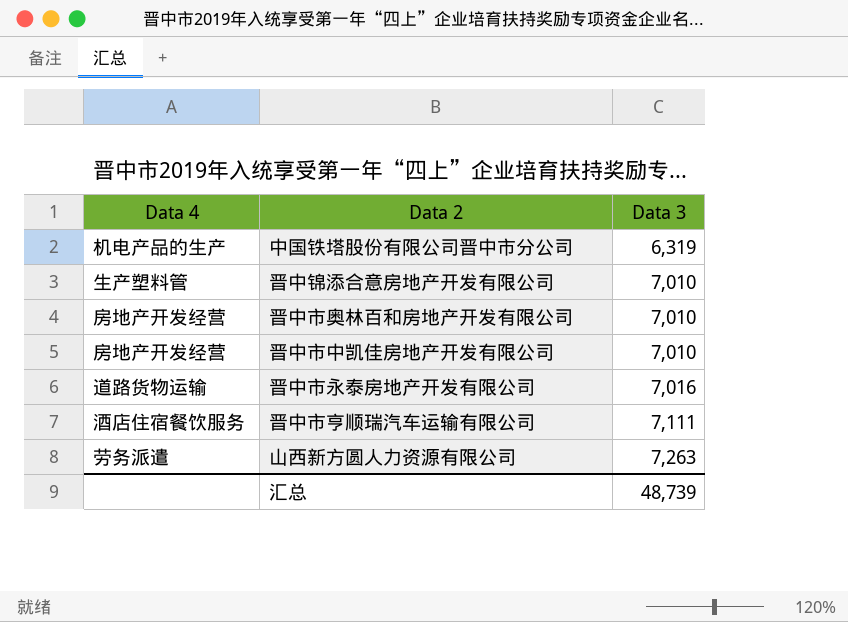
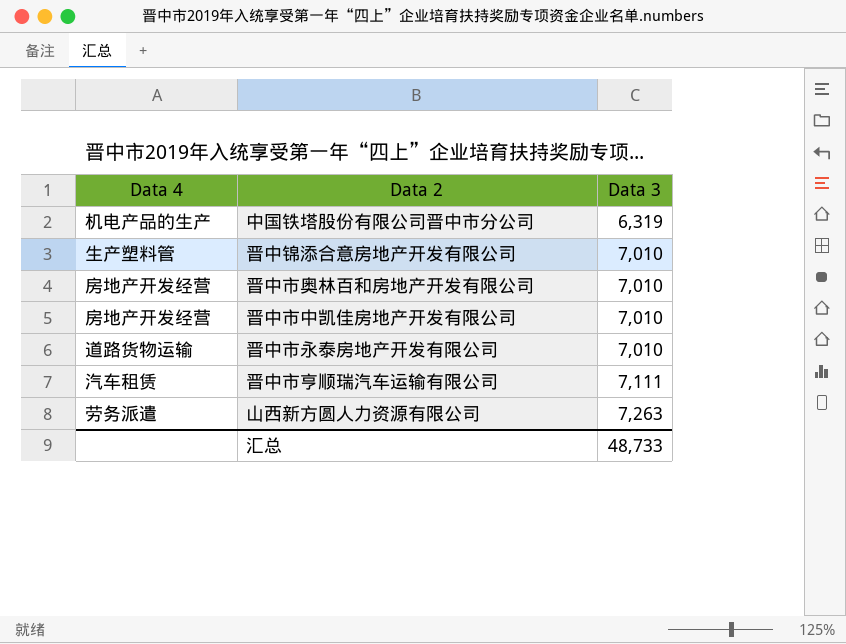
晋中市永泰房地产开发有限公司 | Data 3: 7,016 -> 7,010
晋中市亨顺瑞汽车运输有限公司 | Data 4: 酒店住宿餐饮服务 -> 汽车租赁
汇总 | Data 3: 48,739 -> 48,733

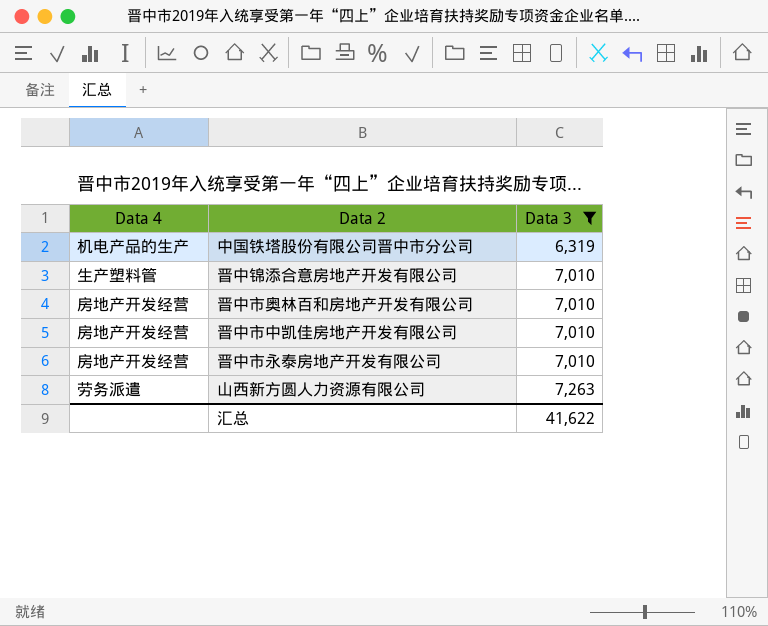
filter: none -> Data 3 != 7,111
晋中市永泰房地产开发有限公司 | Data 4: 道路货物运输 -> 房地产开发经营
汇总 | Data 3: 48,733 -> 41,622

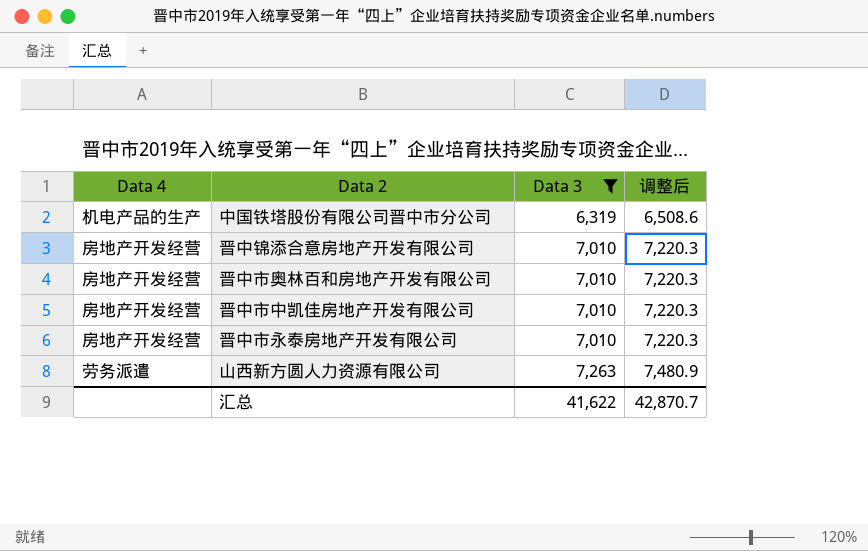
column 调整后 | formula: none -> [Data 3] * 1.03
晋中锦添合意房地产开发有限公司 | Data 4: 生产塑料管 -> 房地产开发经营

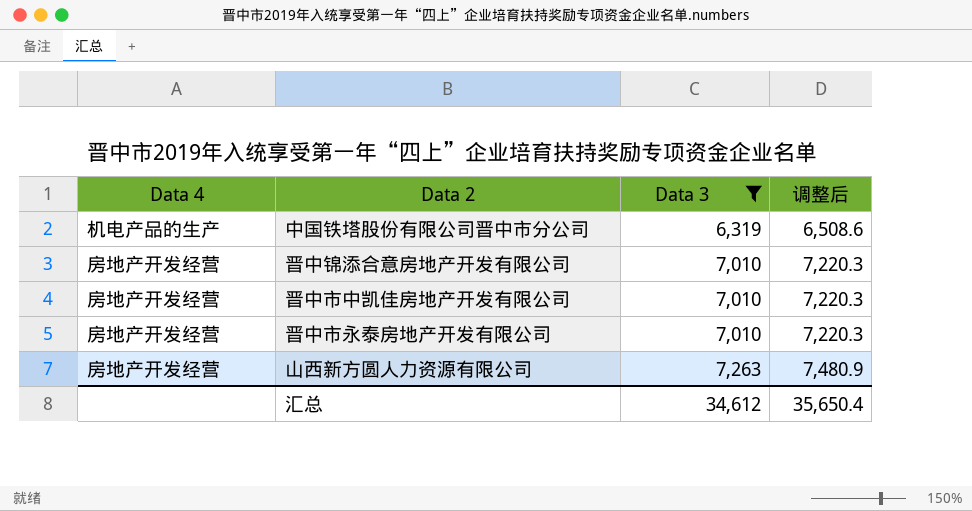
row 晋中市奥林百和房地产开发有限公司: 房地产开发经营 | 7,010 | 7,220.3 -> none
山西新方圆人力资源有限公司 | Data 4: 劳务派遣 -> 房地产开发经营
汇总 | Data 3: 41,622 -> 34,612
汇总 | 调整后: 42,870.7 -> 35,650.4

